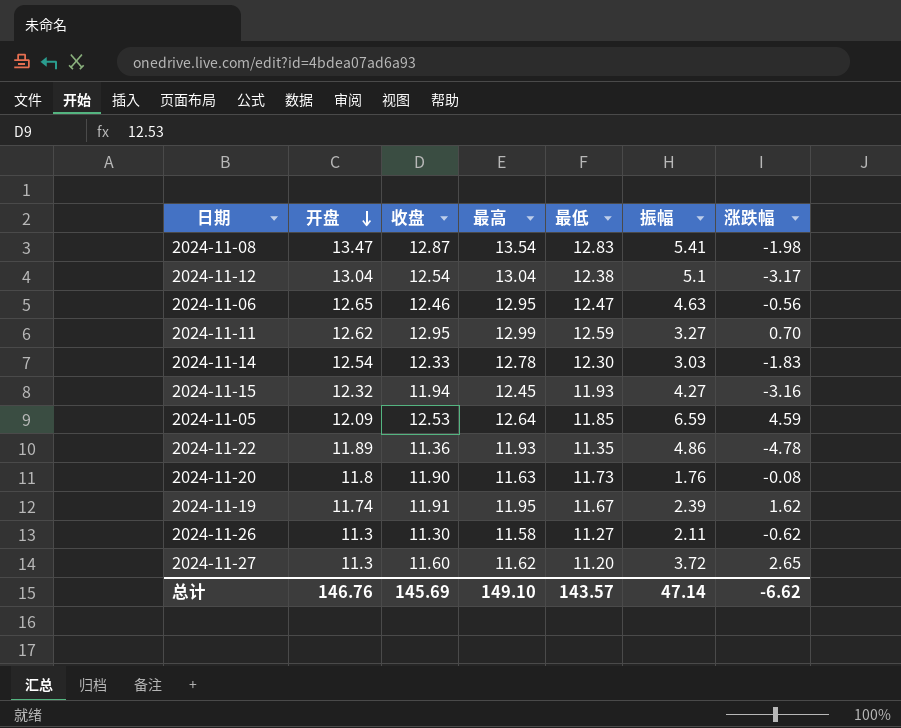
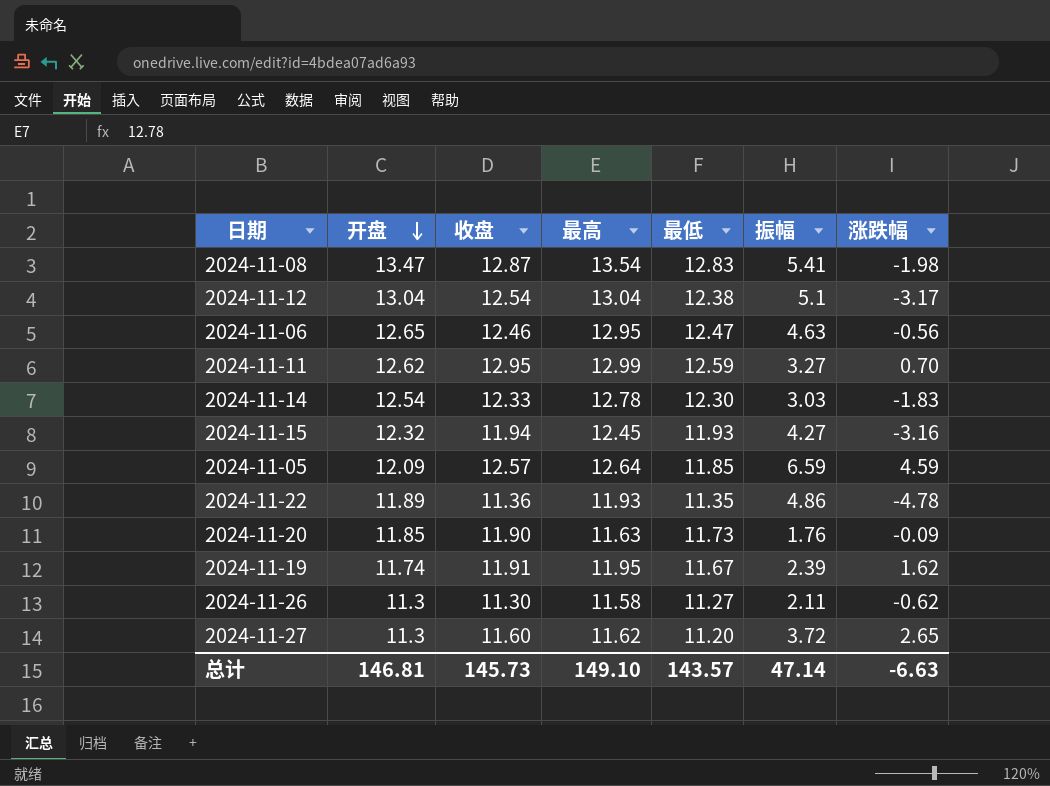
2024-11-05 | 收盘: 12.53 -> 12.57
2024-11-20 | 开盘: 11.8 -> 11.85
2024-11-20 | 涨跌幅: -0.08 -> -0.09
总计 | 开盘: 146.76 -> 146.81
总计 | 收盘: 145.69 -> 145.73
总计 | 涨跌幅: -6.62 -> -6.63

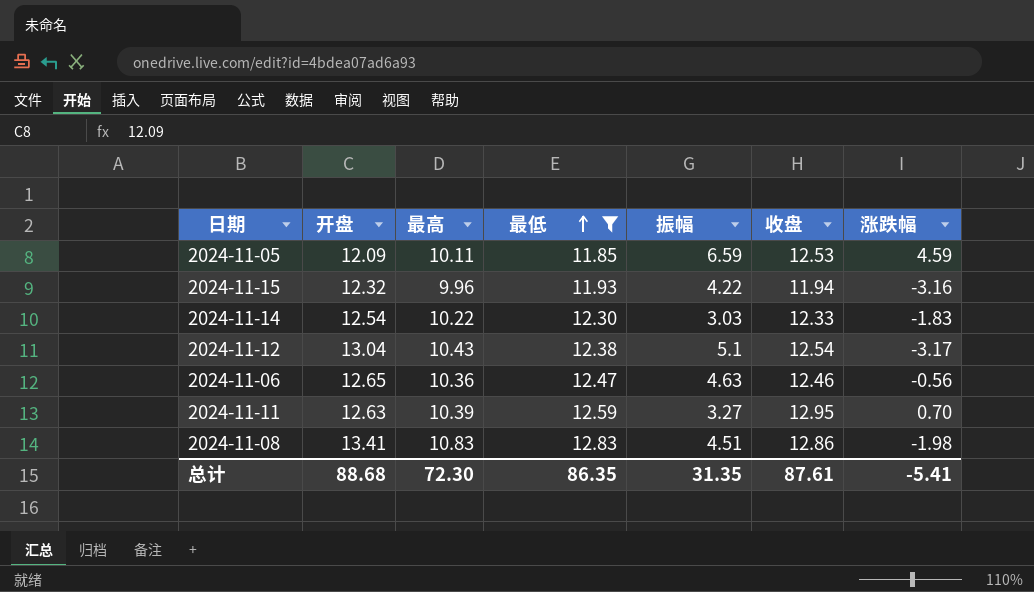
filter: none -> 最低 >= 11.85
row order: 开盘 descending -> 最低 ascending
column 收盘 | position: 3 -> 6
2024-11-05 | 最高: 12.64 -> 10.11
2024-11-05 | 收盘: 12.57 -> 12.53
2024-11-15 | 最高: 12.45 -> 9.96
2024-11-15 | 振幅: 4.27 -> 4.22
2024-11-14 | 最高: 12.78 -> 10.22
2024-11-12 | 最高: 13.04 -> 10.43
2024-11-06 | 最高: 12.95 -> 10.36
2024-11-11 | 开盘: 12.62 -> 12.63
2024-11-11 | 最高: 12.99 -> 10.39
2024-11-08 | 开盘: 13.47 -> 13.41
2024-11-08 | 最高: 13.54 -> 10.83
2024-11-08 | 振幅: 5.41 -> 4.51
2024-11-08 | 收盘: 12.87 -> 12.86
总计 | 开盘: 146.81 -> 88.68
总计 | 最高: 149.10 -> 72.30
总计 | 最低: 143.57 -> 86.35
总计 | 振幅: 47.14 -> 31.35
总计 | 收盘: 145.73 -> 87.61
总计 | 涨跌幅: -6.63 -> -5.41

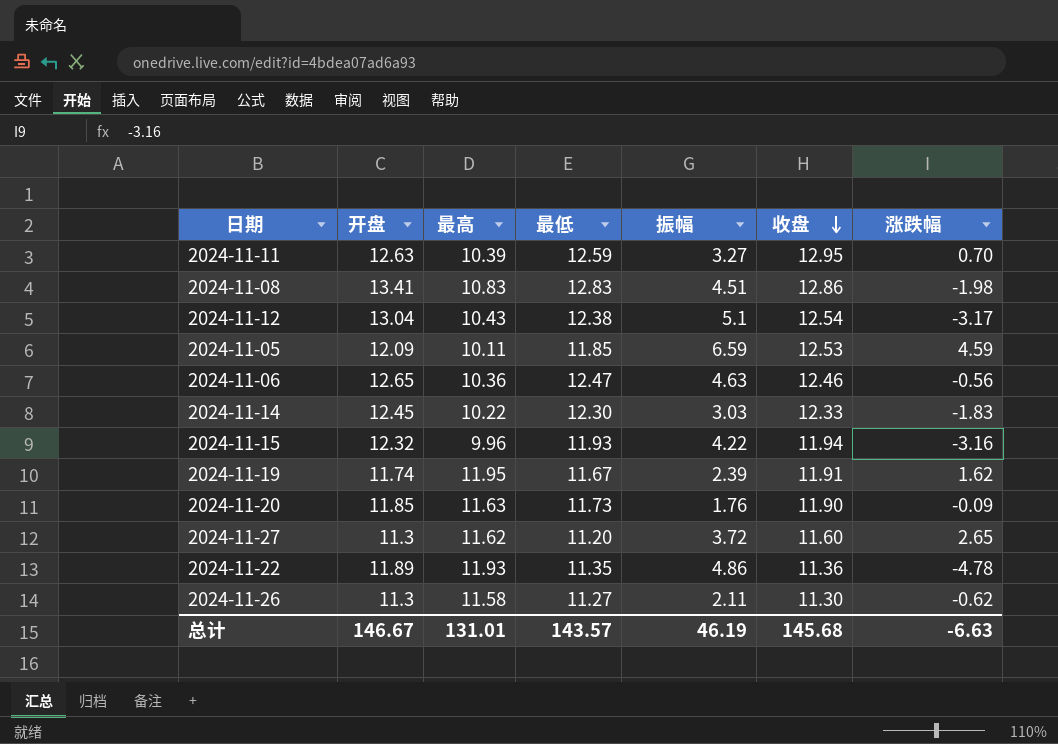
filter: 最低 >= 11.85 -> none
row order: 最低 ascending -> 收盘 descending
2024-11-14 | 开盘: 12.54 -> 12.45
总计 | 开盘: 88.68 -> 146.67
总计 | 最高: 72.30 -> 131.01
总计 | 最低: 86.35 -> 143.57
总计 | 振幅: 31.35 -> 46.19
总计 | 收盘: 87.61 -> 145.68
总计 | 涨跌幅: -5.41 -> -6.63

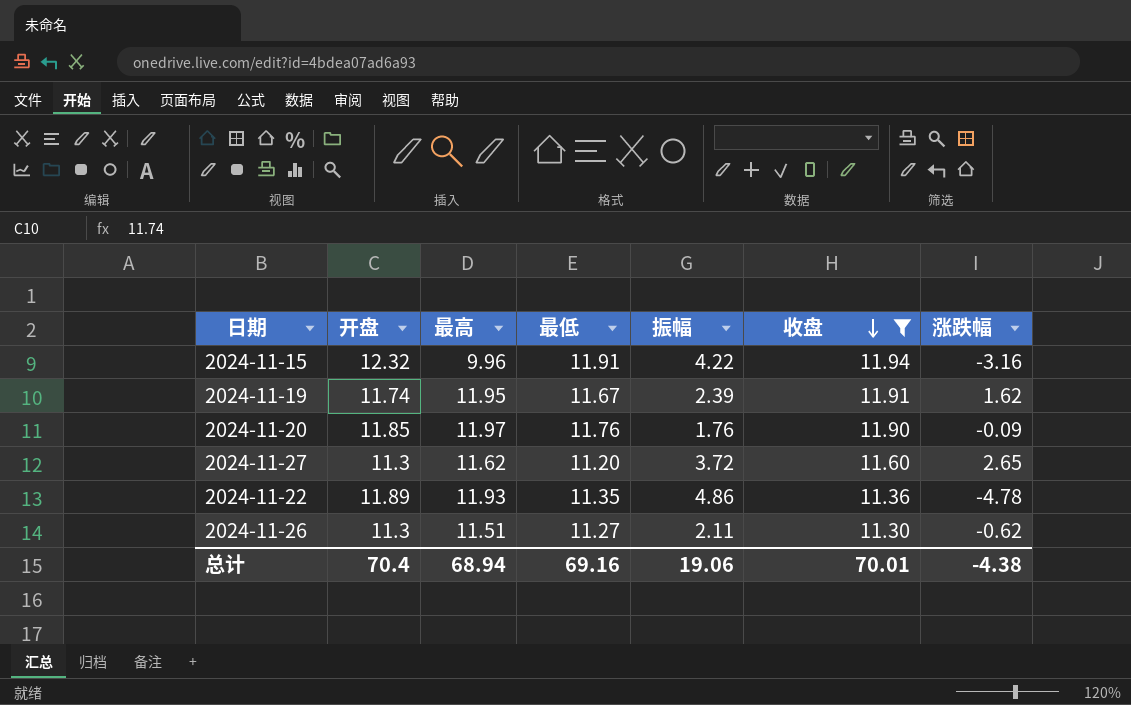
filter: none -> 收盘 <= 11.94
2024-11-15 | 最低: 11.93 -> 11.91
2024-11-20 | 最高: 11.63 -> 11.97
2024-11-20 | 最低: 11.73 -> 11.76
2024-11-26 | 最高: 11.58 -> 11.51
总计 | 开盘: 146.67 -> 70.4
总计 | 最高: 131.01 -> 68.94
总计 | 最低: 143.57 -> 69.16
总计 | 振幅: 46.19 -> 19.06
总计 | 收盘: 145.68 -> 70.01
总计 | 涨跌幅: -6.63 -> -4.38

